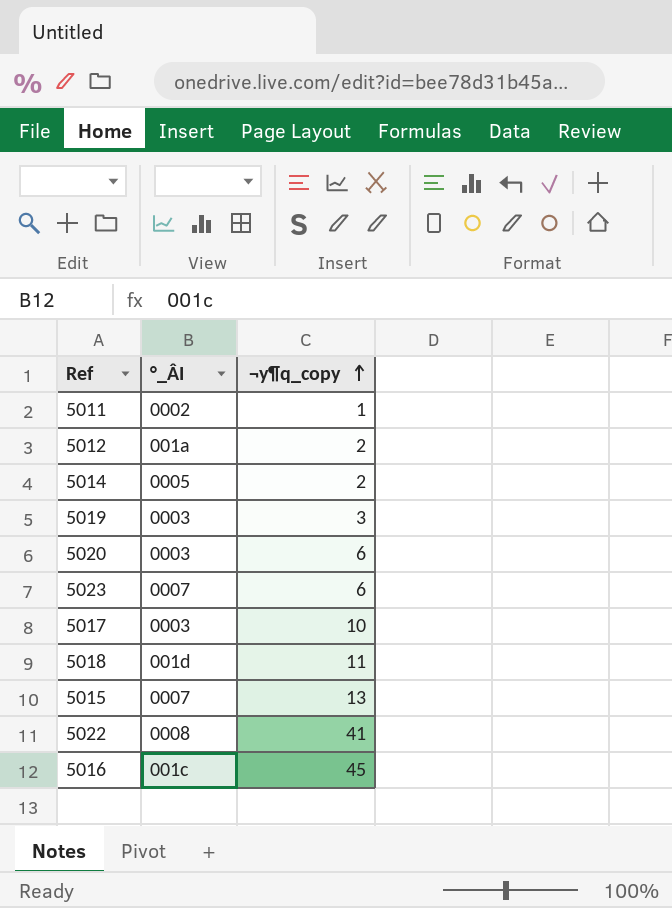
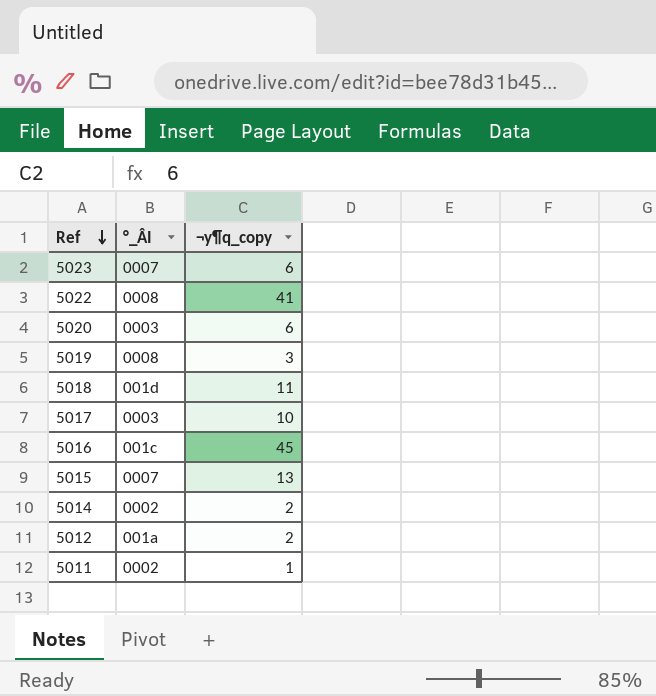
row order: ¬y¶q_copy ascending -> Ref descending
5019 | °_ÂI: 0003 -> 0008
5014 | °_ÂI: 0005 -> 0002

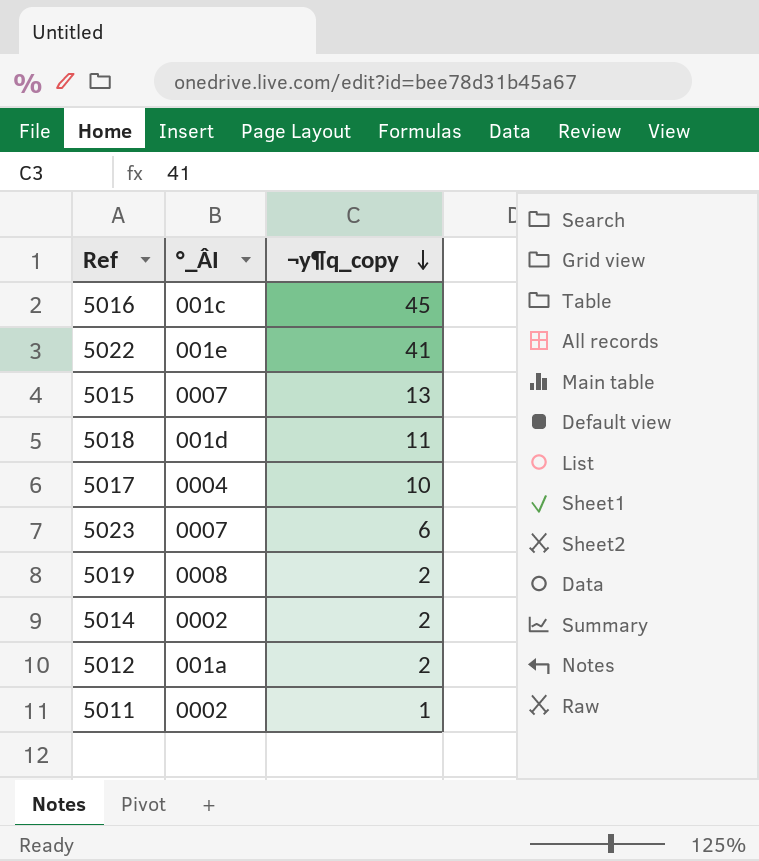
row order: Ref descending -> ¬y¶q_copy descending
row 5020: 0003 | 6 -> none
5022 | °_ÂI: 0008 -> 001e
5017 | °_ÂI: 0003 -> 0004
5019 | ¬y¶q_copy: 3 -> 2

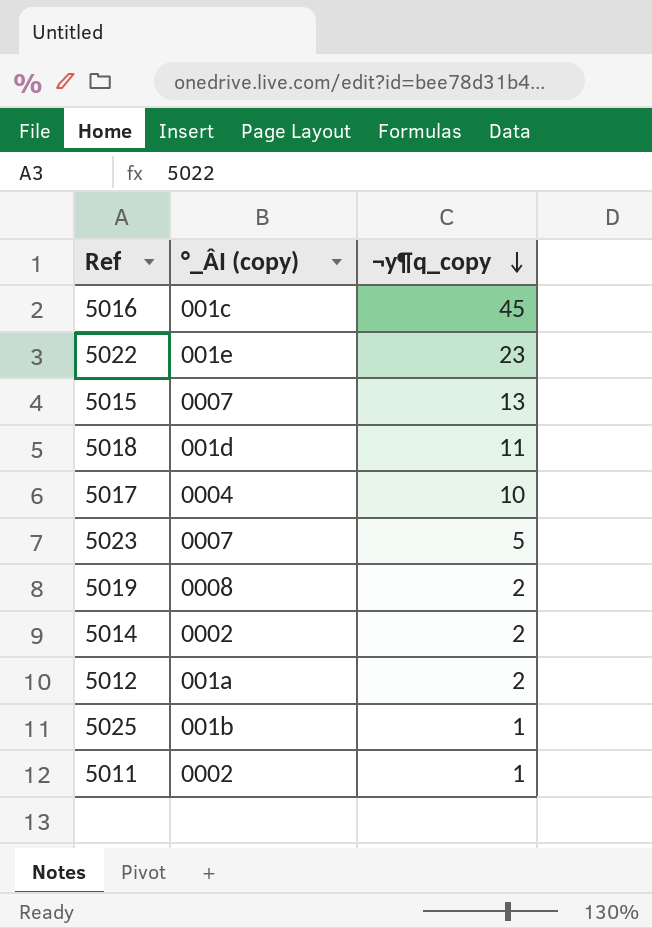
column name: °_ÂI -> °_ÂI (copy)
5022 | ¬y¶q_copy: 41 -> 23
5023 | ¬y¶q_copy: 6 -> 5
row 5025: none -> 001b | 1

